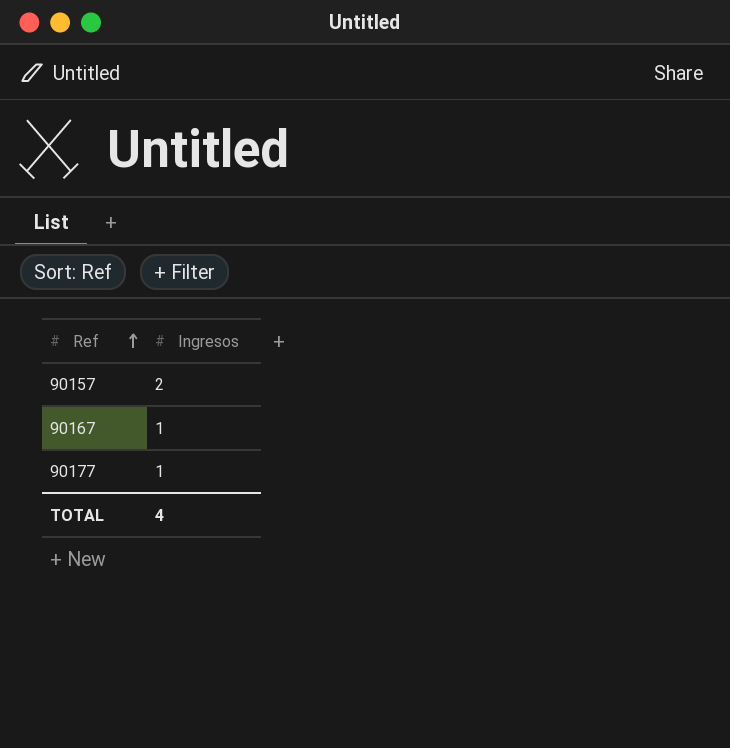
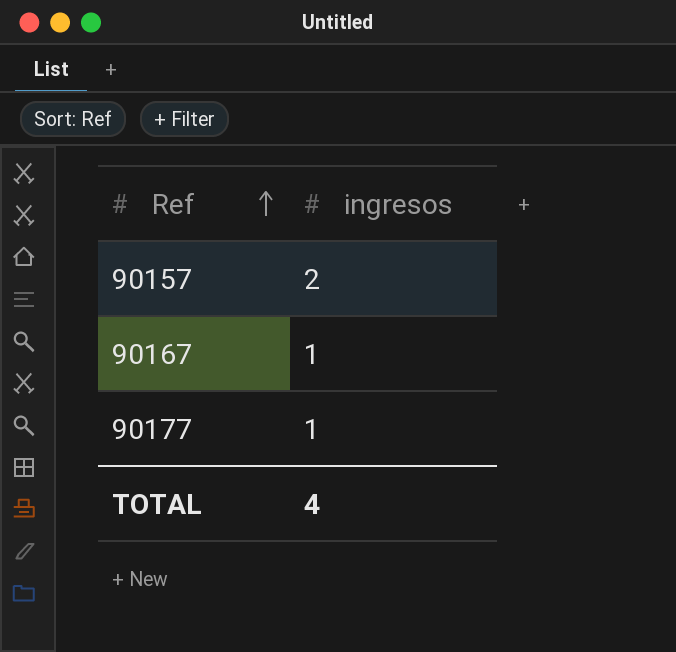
column name: Ingresos -> ingresos

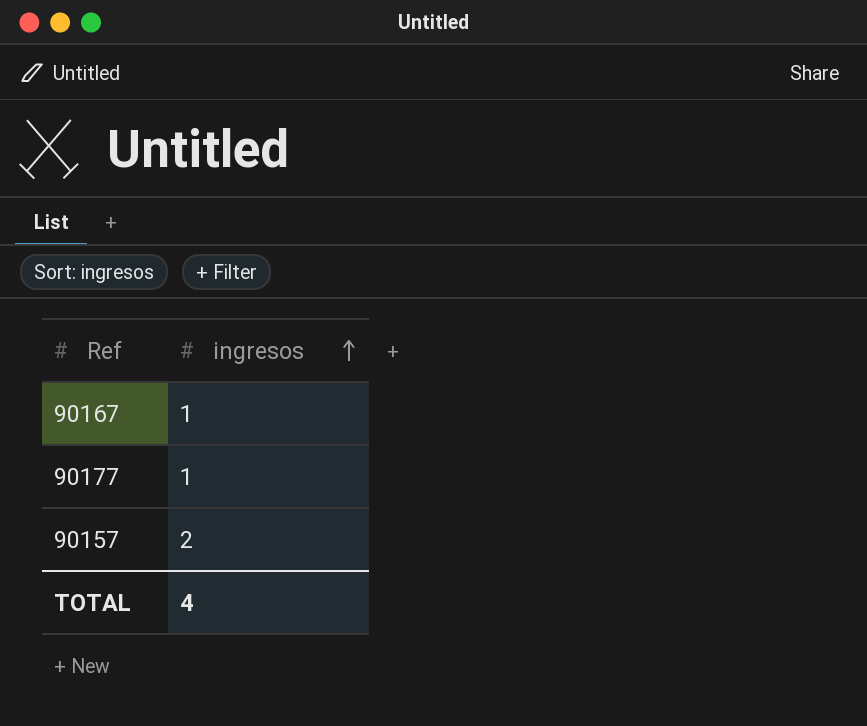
row order: Ref ascending -> ingresos ascending

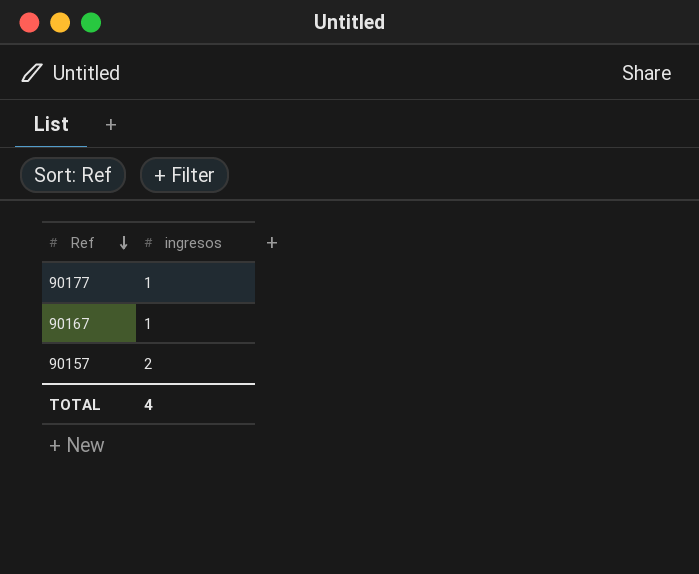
row order: ingresos ascending -> Ref descending

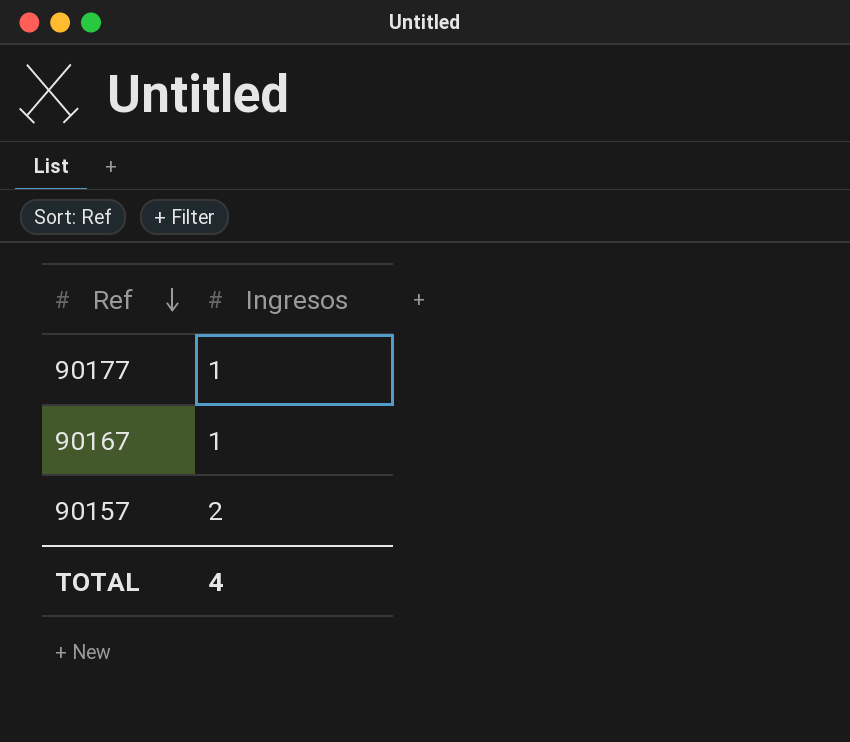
column name: ingresos -> Ingresos

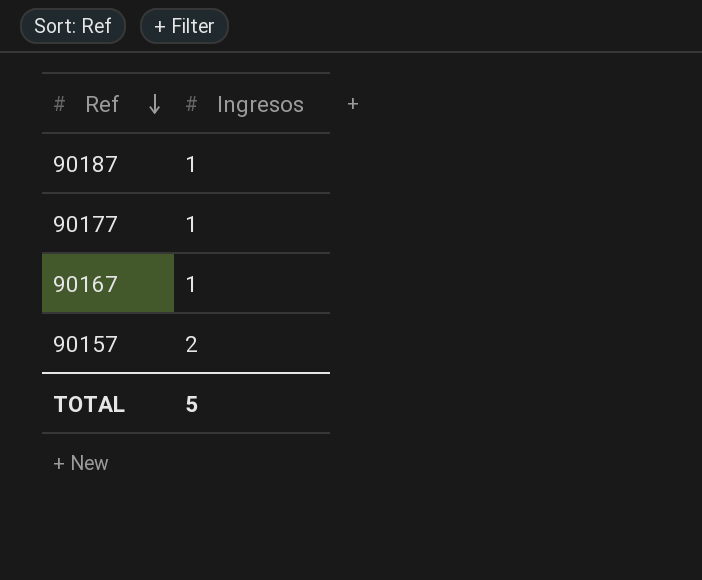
row 90187: none -> 1
TOTAL | Ingresos: 4 -> 5

